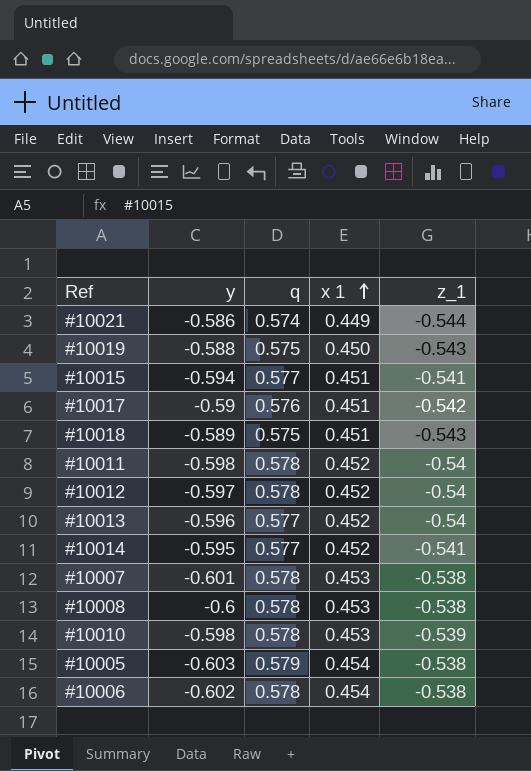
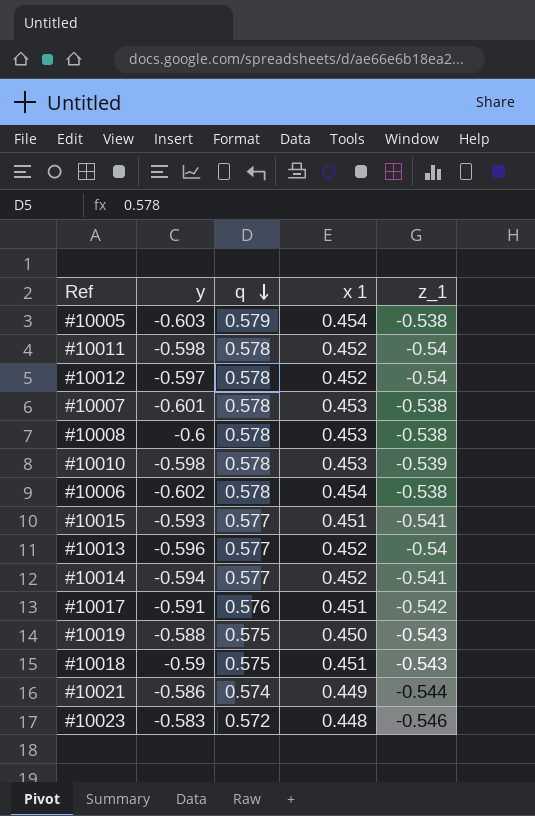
row order: x 1 ascending -> q descending
#10015 | y: -0.594 -> -0.593
#10014 | y: -0.595 -> -0.594
#10017 | y: -0.59 -> -0.591
#10018 | y: -0.589 -> -0.59
row #10023: none -> -0.583 | 0.572 | 0.448 | -0.546

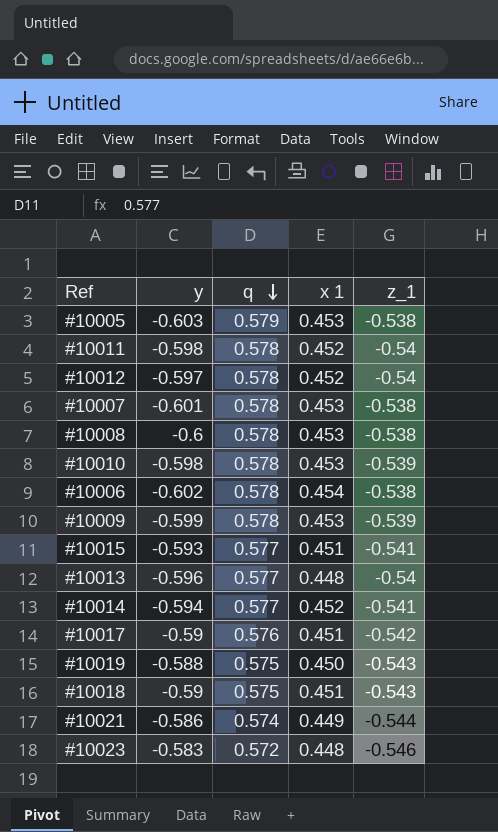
#10005 | x 1: 0.454 -> 0.453
row #10009: none -> -0.599 | 0.578 | 0.453 | -0.539
#10013 | x 1: 0.452 -> 0.448
#10017 | y: -0.591 -> -0.59

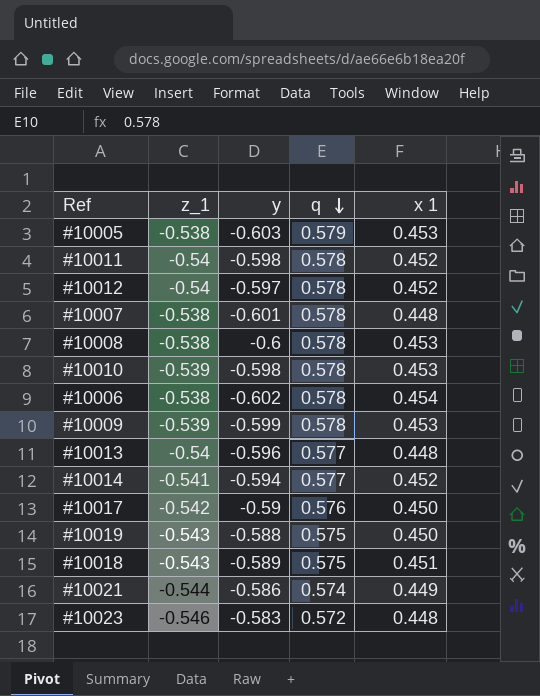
column z_1 | position: 5 -> 2
row #10015: -0.593 | 0.577 | 0.451 | -0.541 -> none
#10007 | x 1: 0.453 -> 0.448
#10017 | x 1: 0.451 -> 0.450
#10018 | y: -0.59 -> -0.589

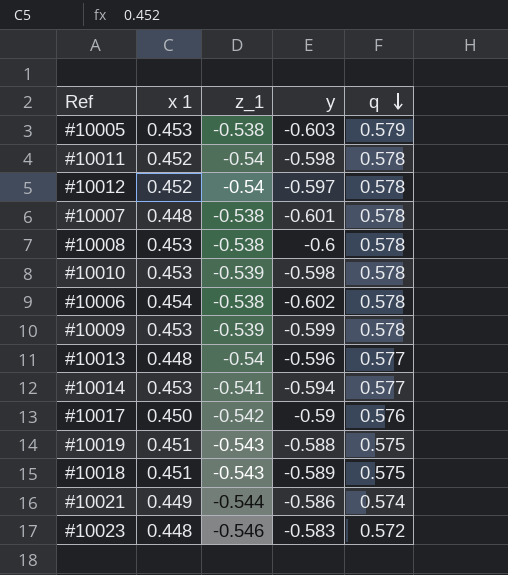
column x 1 | position: 5 -> 2
#10014 | x 1: 0.452 -> 0.453
#10019 | x 1: 0.450 -> 0.451

